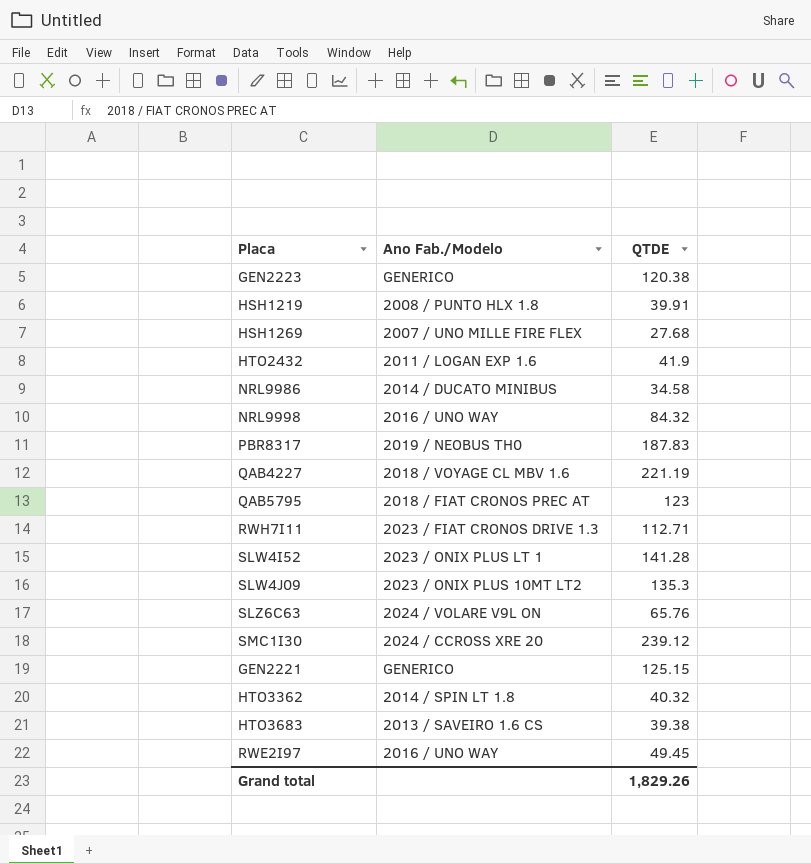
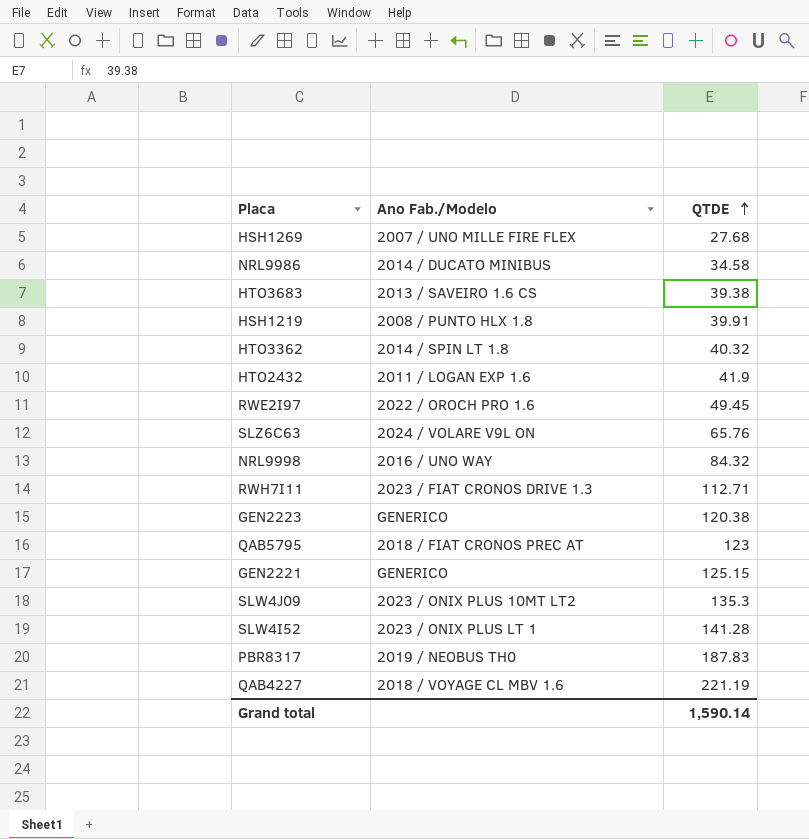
row order: none -> QTDE ascending
row SMC1I30: 2024 / CCROSS XRE 20 | 239.12 -> none
RWE2I97 | Ano Fab./Modelo: 2016 / UNO WAY -> 2022 / OROCH PRO 1.6
Grand total | QTDE: 1,829.26 -> 1,590.14

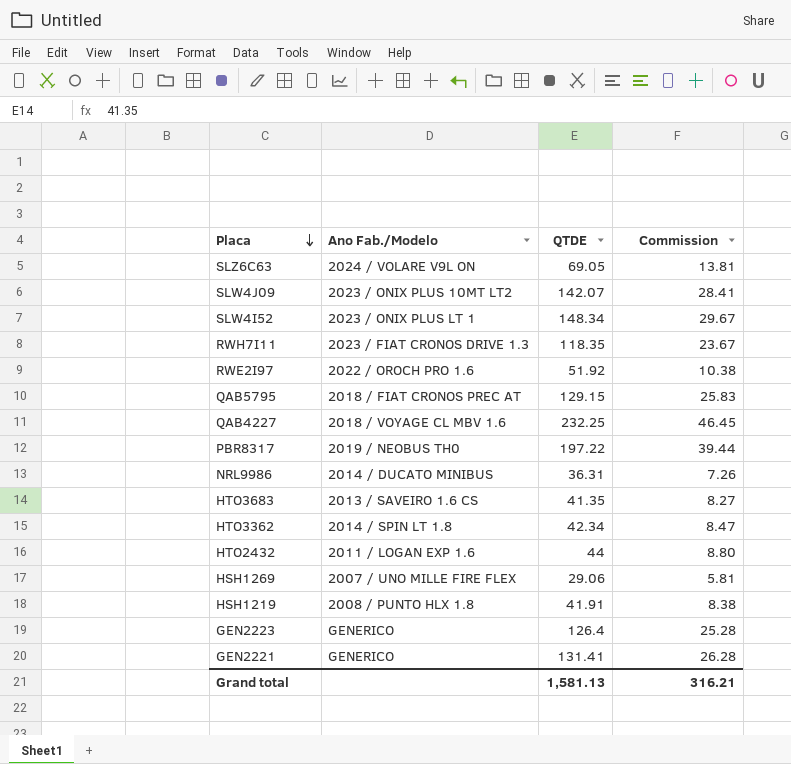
row order: QTDE ascending -> Placa descending
column Commission | formula: none -> [QTDE] * 0.2
row NRL9998: 2016 / UNO WAY | 84.32 -> none
SLZ6C63 | QTDE: 65.76 -> 69.05
SLW4J09 | QTDE: 135.3 -> 142.07
SLW4I52 | QTDE: 141.28 -> 148.34
RWH7I11 | QTDE: 112.71 -> 118.35
RWE2I97 | QTDE: 49.45 -> 51.92
QAB5795 | QTDE: 123 -> 129.15
QAB4227 | QTDE: 221.19 -> 232.25
PBR8317 | QTDE: 187.83 -> 197.22
NRL9986 | QTDE: 34.58 -> 36.31
HTO3683 | QTDE: 39.38 -> 41.35
HTO3362 | QTDE: 40.32 -> 42.34
HTO2432 | QTDE: 41.9 -> 44
HSH1269 | QTDE: 27.68 -> 29.06
HSH1219 | QTDE: 39.91 -> 41.91
GEN2223 | QTDE: 120.38 -> 126.4
GEN2221 | QTDE: 125.15 -> 131.41
Grand total | QTDE: 1,590.14 -> 1,581.13

